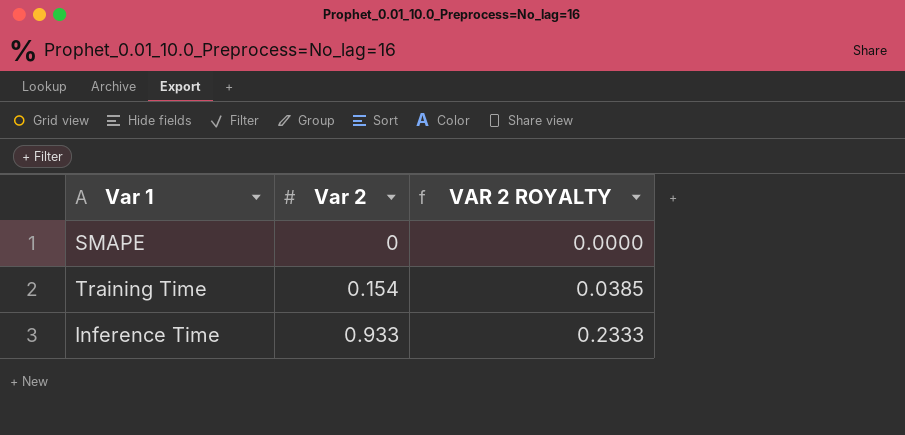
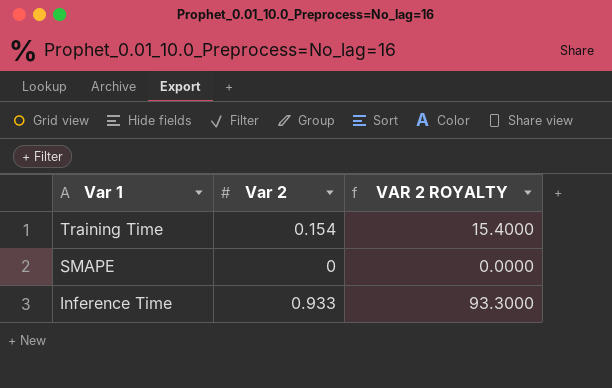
row order: Var 2 ascending -> Var 1 descending
column VAR 2 ROYALTY | formula: [Var 2] * 0.25 -> [Var 2] * 100

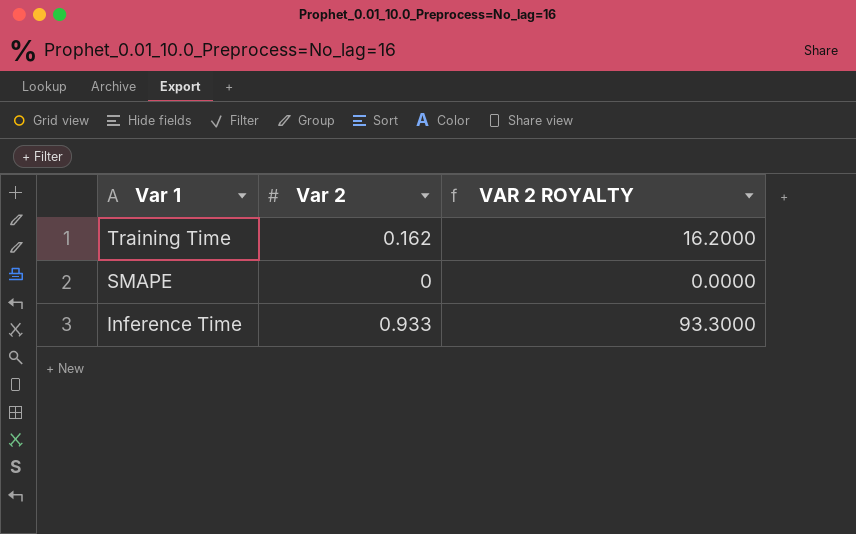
Training Time | Var 2: 0.154 -> 0.162
Training Time | VAR 2 ROYALTY: 15.4000 -> 16.2000

